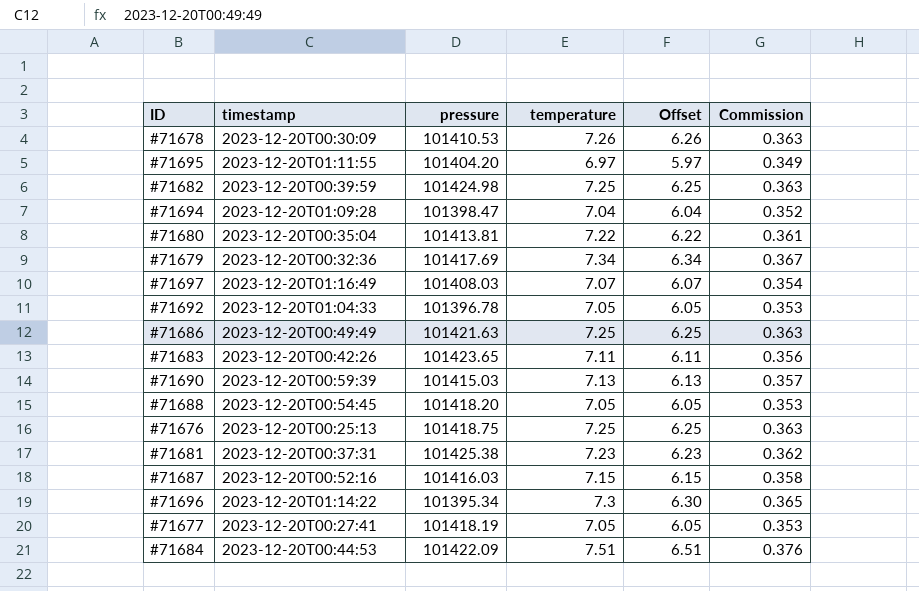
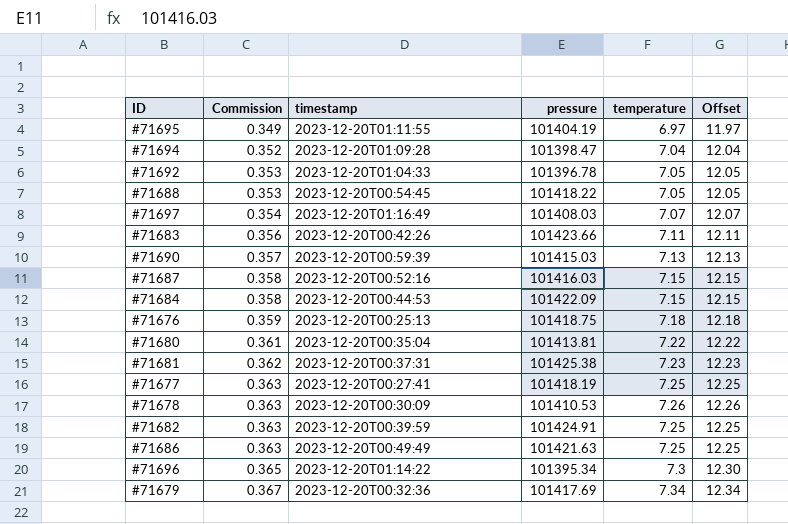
row order: none -> Commission ascending
column Commission | position: 6 -> 2
column Offset | formula: [temperature] - 1 -> [temperature] + 5
#71695 | pressure: 101404.20 -> 101404.19
#71688 | pressure: 101418.20 -> 101418.22
#71683 | pressure: 101423.65 -> 101423.66
#71684 | Commission: 0.376 -> 0.358
#71684 | temperature: 7.51 -> 7.15
#71676 | Commission: 0.363 -> 0.359
#71676 | temperature: 7.25 -> 7.18
#71677 | Commission: 0.353 -> 0.363
#71677 | temperature: 7.05 -> 7.25
#71682 | pressure: 101424.98 -> 101424.91

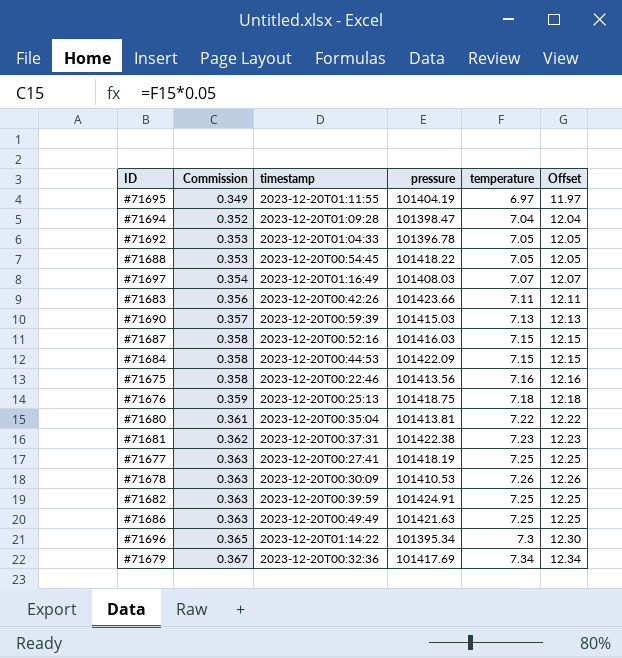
row #71675: none -> 0.358 | 2023-12-20T00:22:46 | 101413.56 | 7.16 | 12.16
#71681 | pressure: 101425.38 -> 101422.38

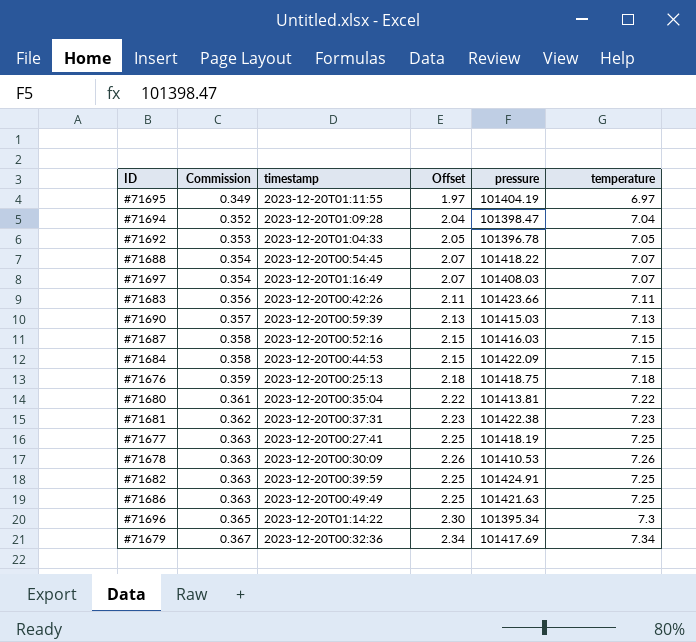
column Offset | formula: [temperature] + 5 -> [temperature] - 5
column Offset | position: 6 -> 4
row #71675: 0.358 | 2023-12-20T00:22:46 | 101413.56 | 7.16 | 12.16 -> none
#71688 | Commission: 0.353 -> 0.354
#71688 | temperature: 7.05 -> 7.07

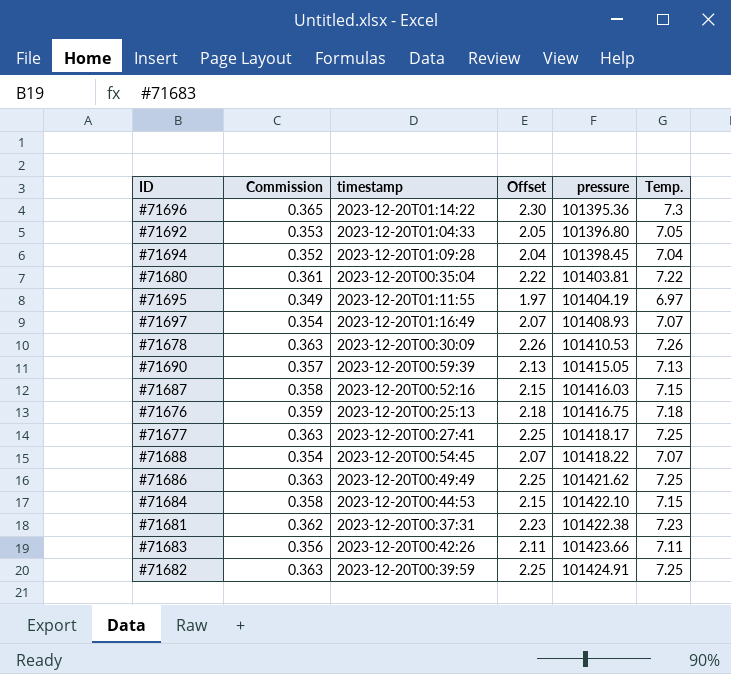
row order: Commission ascending -> pressure ascending
column name: temperature -> Temp.
row #71679: 0.367 | 2023-12-20T00:32:36 | 2.34 | 101417.69 | 7.34 -> none
#71696 | pressure: 101395.34 -> 101395.36
#71692 | pressure: 101396.78 -> 101396.80
#71694 | pressure: 101398.47 -> 101398.45
#71680 | pressure: 101413.81 -> 101403.81
#71697 | pressure: 101408.03 -> 101408.93
#71690 | pressure: 101415.03 -> 101415.05
#71676 | pressure: 101418.75 -> 101416.75
#71677 | pressure: 101418.19 -> 101418.17
#71686 | pressure: 101421.63 -> 101421.62
#71684 | pressure: 101422.09 -> 101422.10

